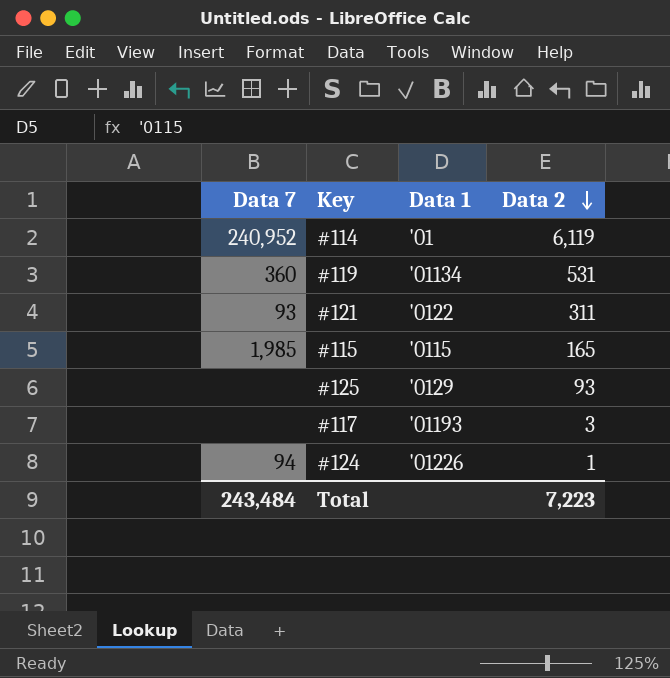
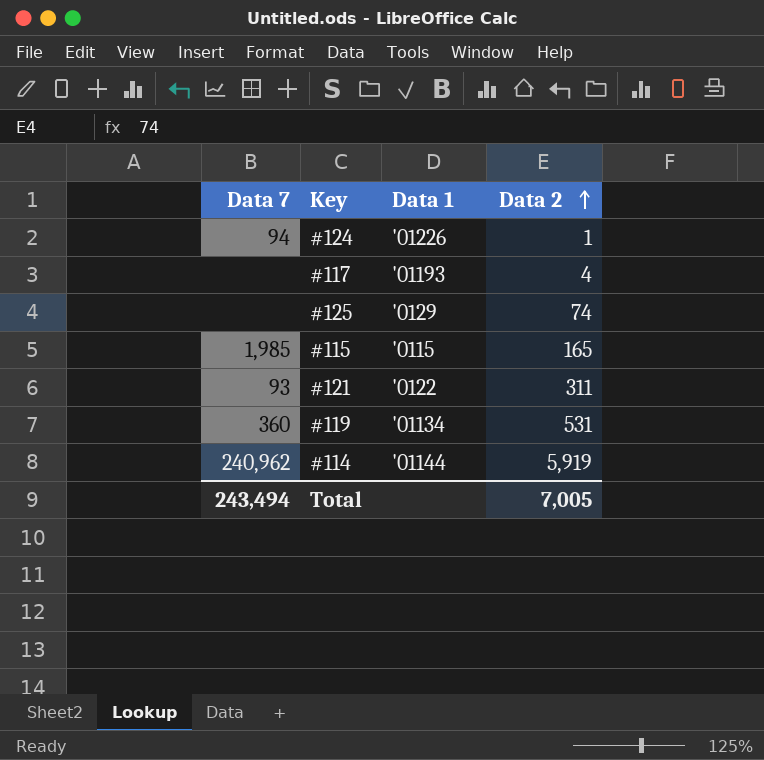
row order: Data 2 descending -> Data 2 ascending
#117 | Data 2: 3 -> 4
#125 | Data 2: 93 -> 74
#114 | Data 7: 240,952 -> 240,962
#114 | Data 1: '01 -> '01144
#114 | Data 2: 6,119 -> 5,919
Total | Data 7: 243,484 -> 243,494
Total | Data 2: 7,223 -> 7,005

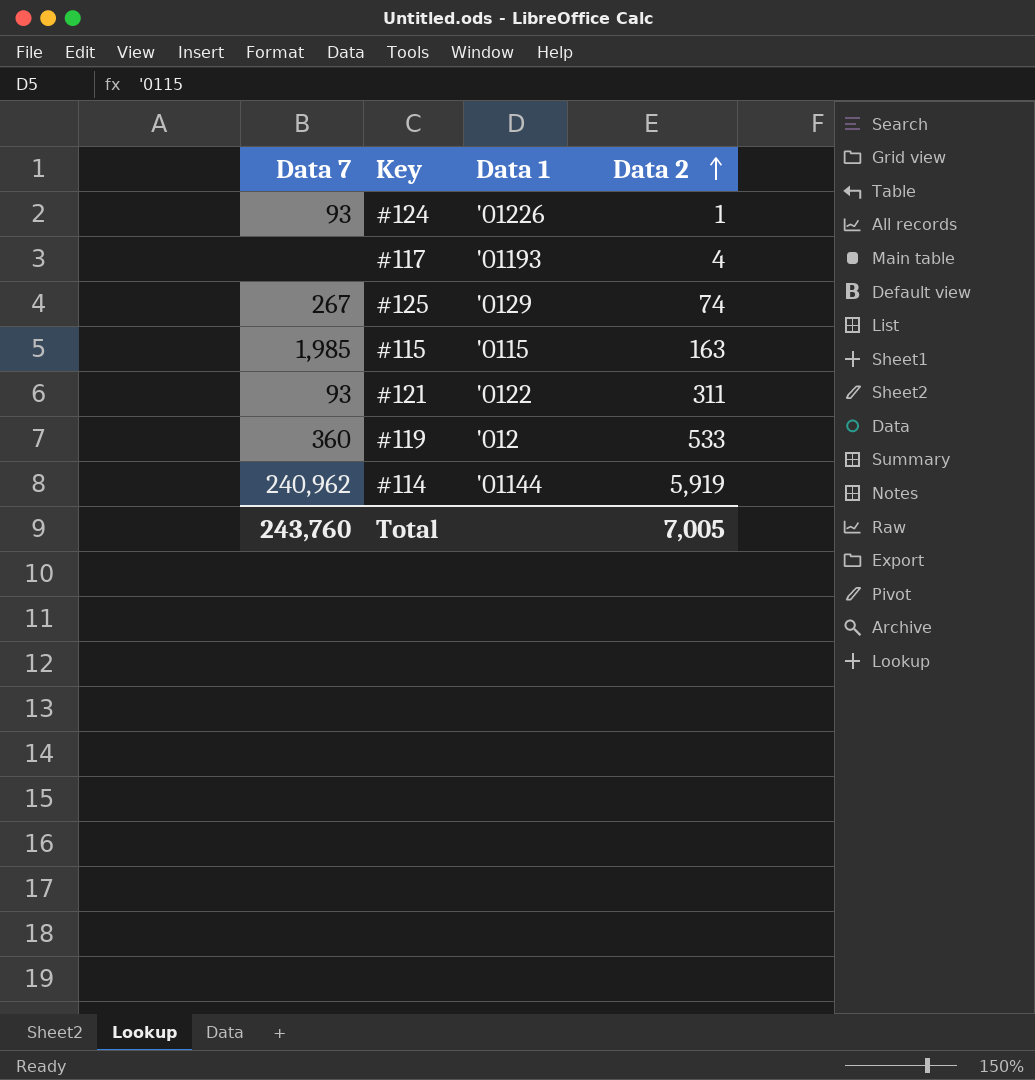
#124 | Data 7: 94 -> 93
#125 | Data 7: none -> 267
#115 | Data 2: 165 -> 163
#119 | Data 1: '01134 -> '012
#119 | Data 2: 531 -> 533
Total | Data 7: 243,494 -> 243,760

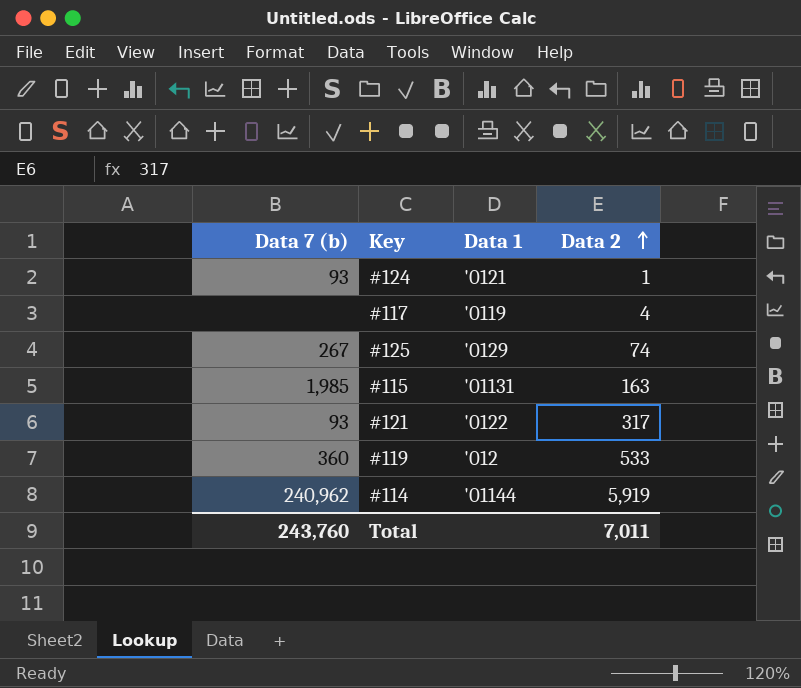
column name: Data 7 -> Data 7 (b)
#124 | Data 1: '01226 -> '0121
#117 | Data 1: '01193 -> '0119
#115 | Data 1: '0115 -> '01131
#121 | Data 2: 311 -> 317
Total | Data 2: 7,005 -> 7,011

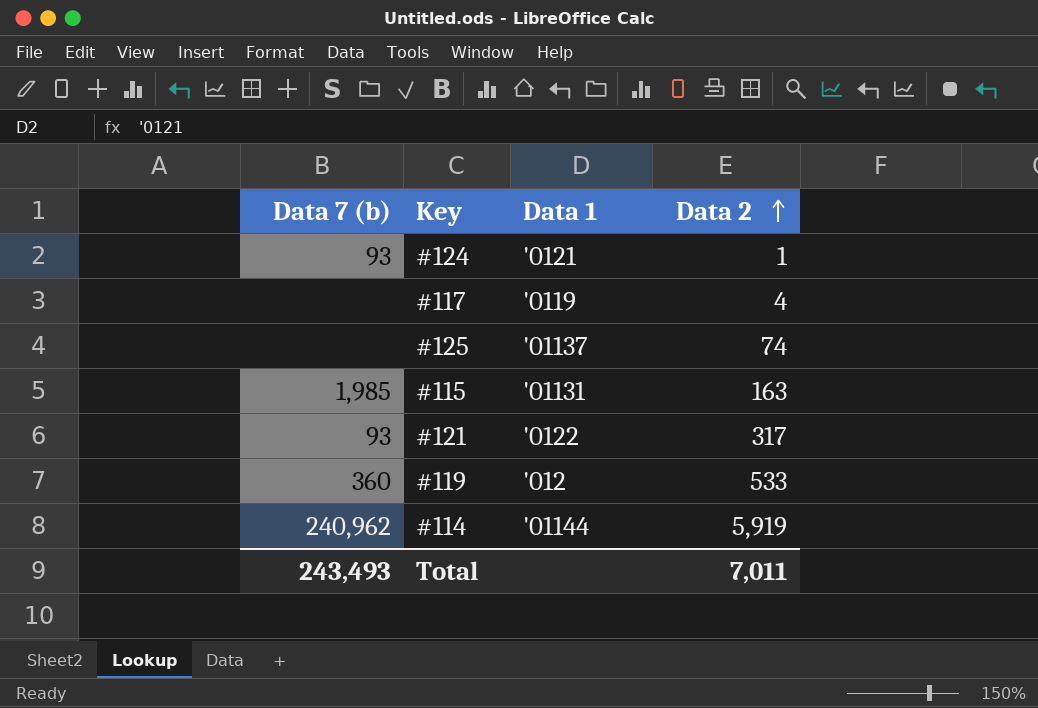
#125 | Data 7 (b): 267 -> none
#125 | Data 1: '0129 -> '01137
Total | Data 7 (b): 243,760 -> 243,493

